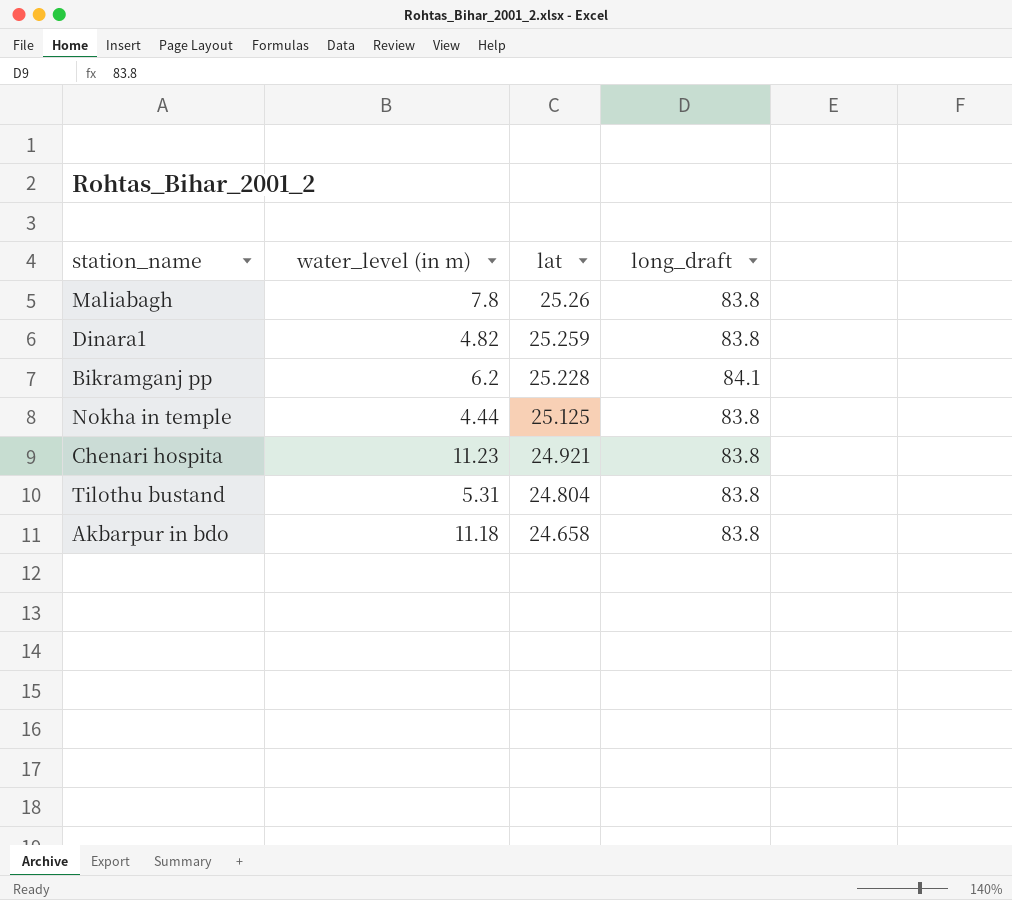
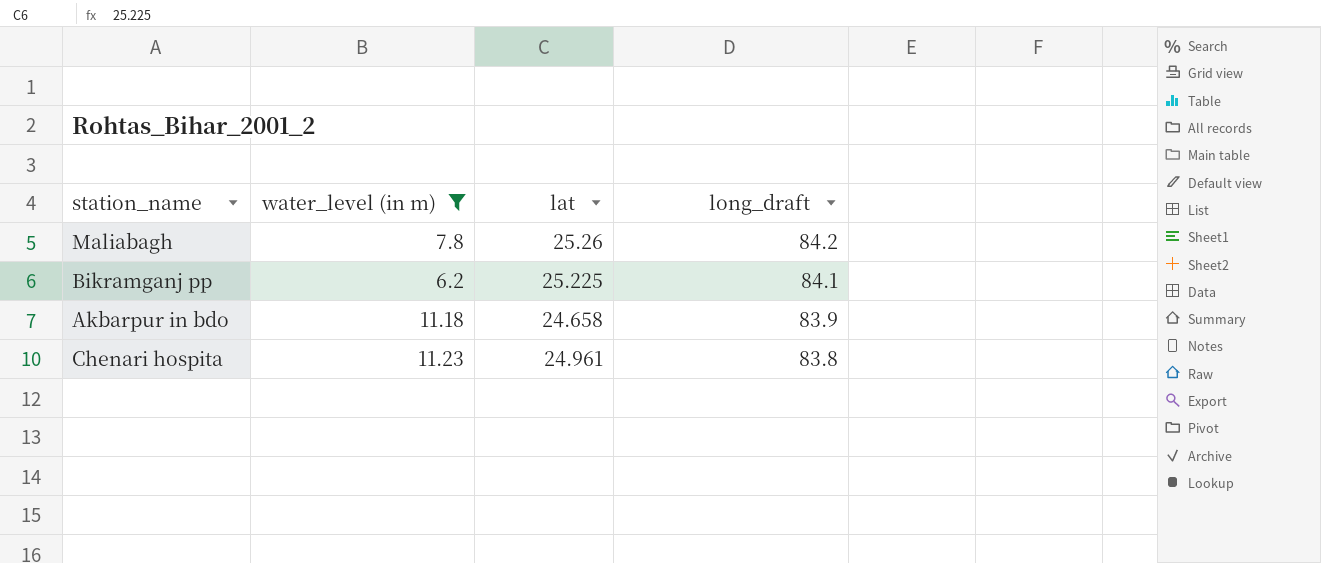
filter: none -> water_level (in m) >= 6.2
row order: lat descending -> long_draft descending
Maliabagh | long_draft: 83.8 -> 84.2
Bikramganj pp | lat: 25.228 -> 25.225
Akbarpur in bdo | long_draft: 83.8 -> 83.9
Chenari hospita | lat: 24.921 -> 24.961

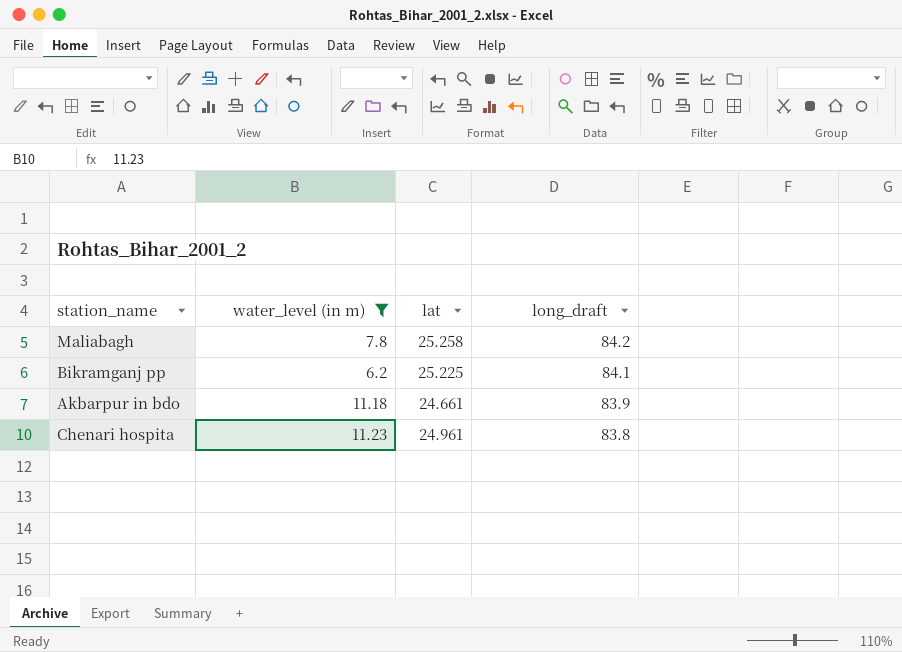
Maliabagh | lat: 25.26 -> 25.258
Akbarpur in bdo | lat: 24.658 -> 24.661

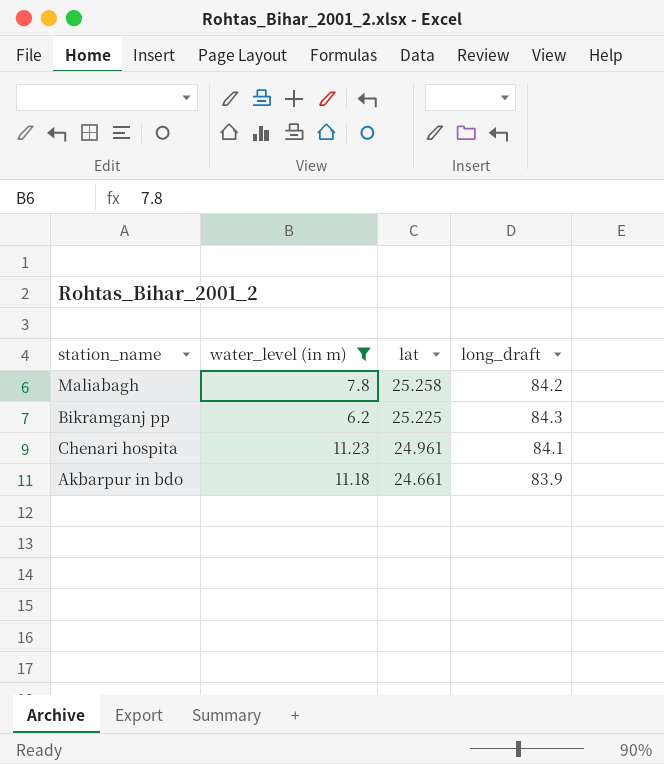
row order: long_draft descending -> lat descending
Bikramganj pp | long_draft: 84.1 -> 84.3
Chenari hospita | long_draft: 83.8 -> 84.1

